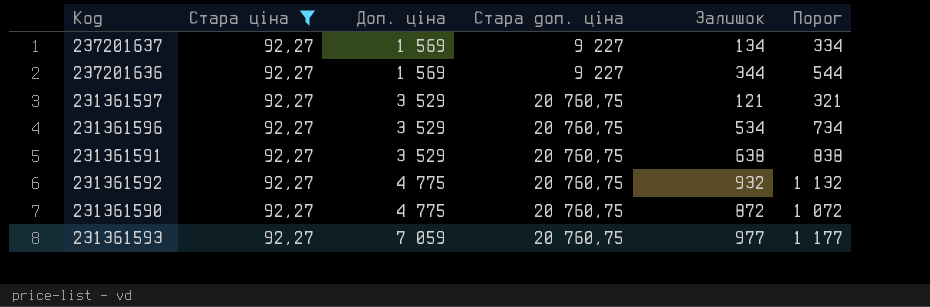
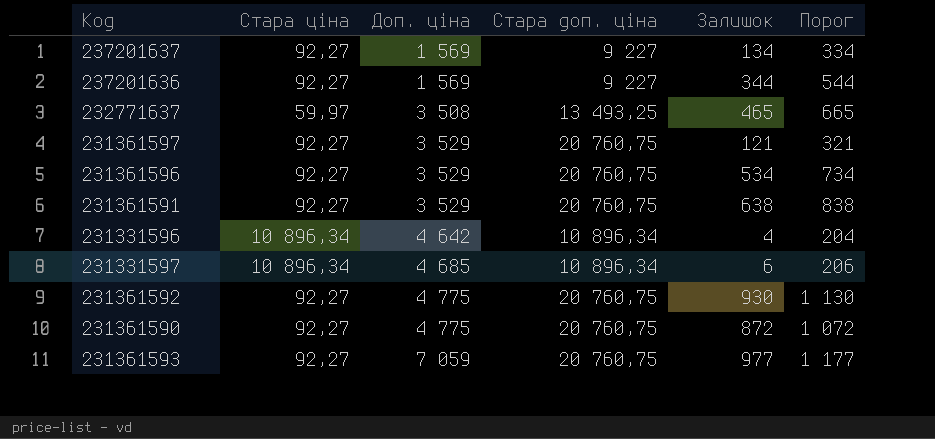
filter: Стара ціна = 92,27 -> none
231361592 | Залишок: 932 -> 930
231361592 | Порог: 1 132 -> 1 130

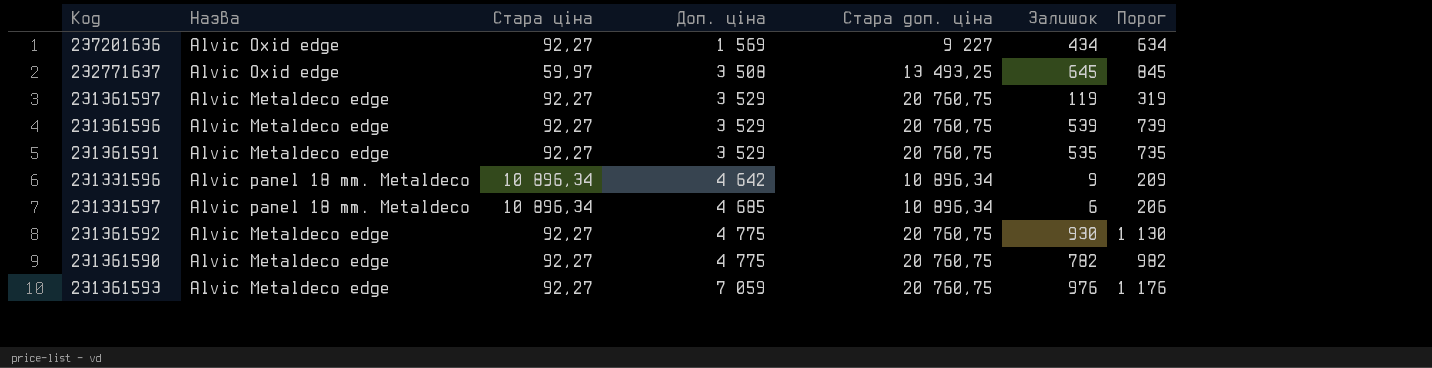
column Назва | position: none -> 2
row 237201637: 92,27 | 1 569 | 9 227 | 134 | 334 -> none
237201636 | Залишок: 344 -> 434
237201636 | Порог: 544 -> 634
232771637 | Залишок: 465 -> 645
232771637 | Порог: 665 -> 845
231361597 | Залишок: 121 -> 119
231361597 | Порог: 321 -> 319
231361596 | Залишок: 534 -> 539
231361596 | Порог: 734 -> 739
231361591 | Залишок: 638 -> 535
231361591 | Порог: 838 -> 735
231331596 | Залишок: 4 -> 9
231331596 | Порог: 204 -> 209
231361590 | Залишок: 872 -> 782
231361590 | Порог: 1 072 -> 982
231361593 | Залишок: 977 -> 976
231361593 | Порог: 1 177 -> 1 176

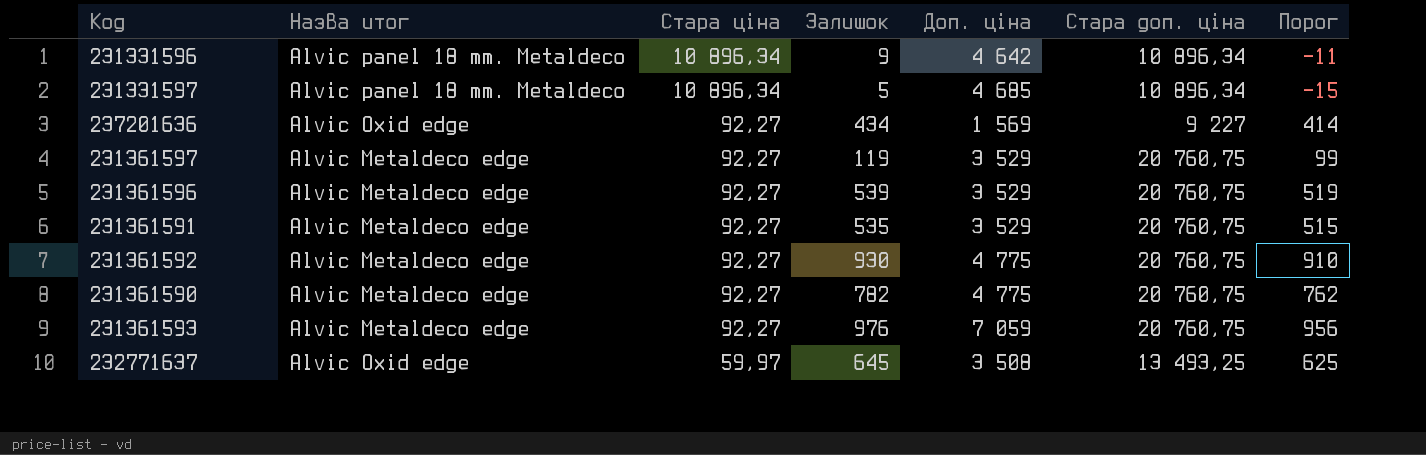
row order: Доп. ціна ascending -> Стара ціна descending
column name: Назва -> Назва итог
column Залишок | position: 6 -> 4
column Порог | formula: [Залишок] + 200 -> [Залишок] - 20
231331597 | Залишок: 6 -> 5

